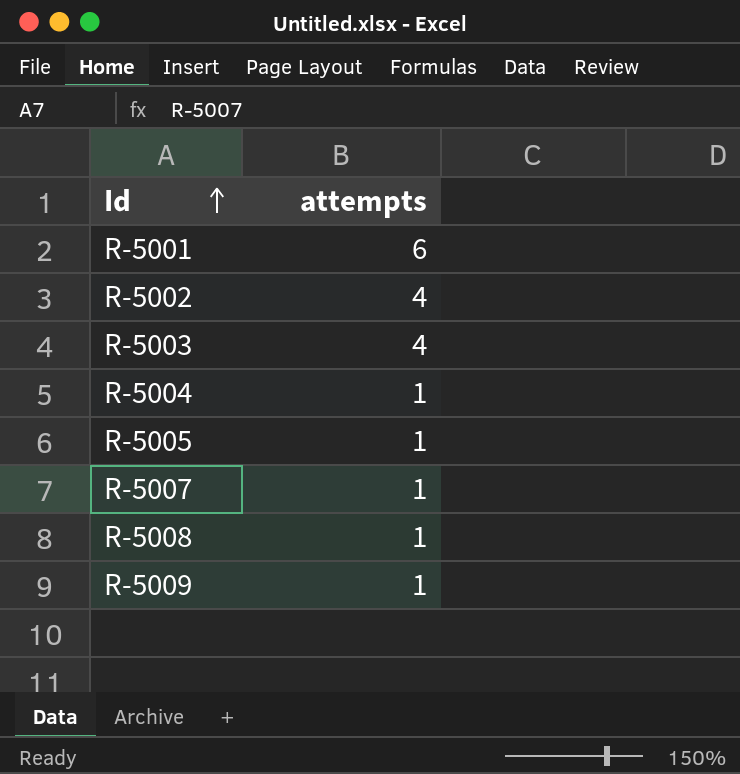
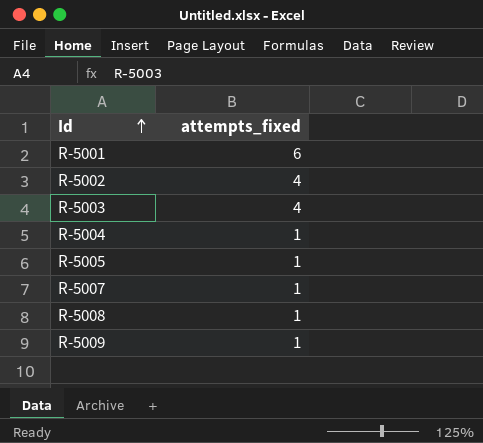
column name: attempts -> attempts_fixed

